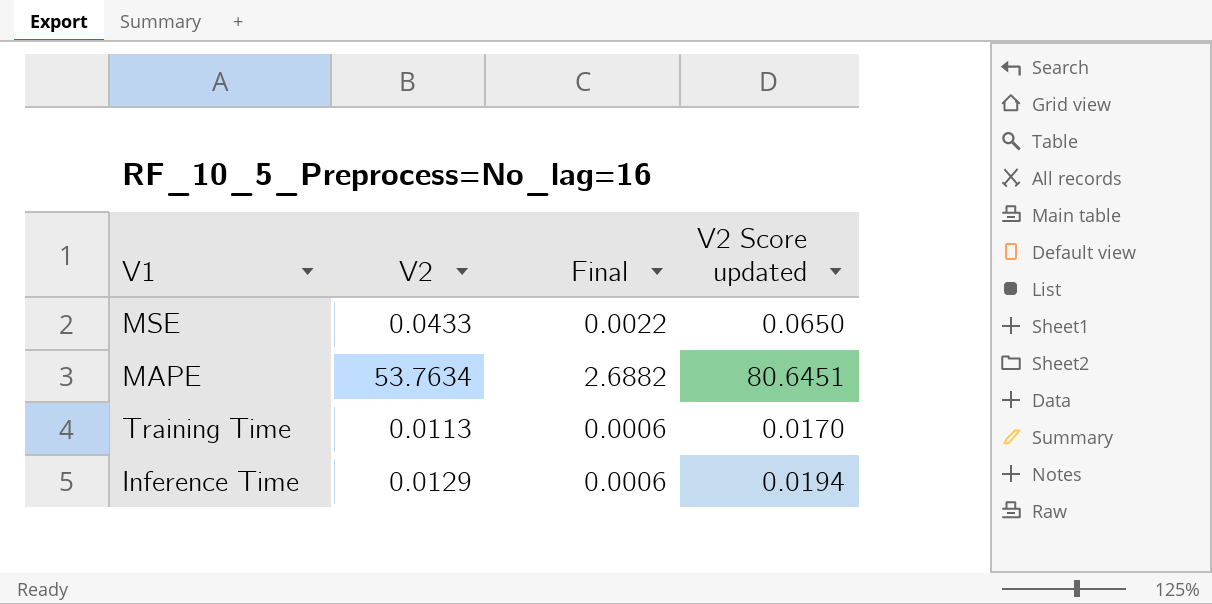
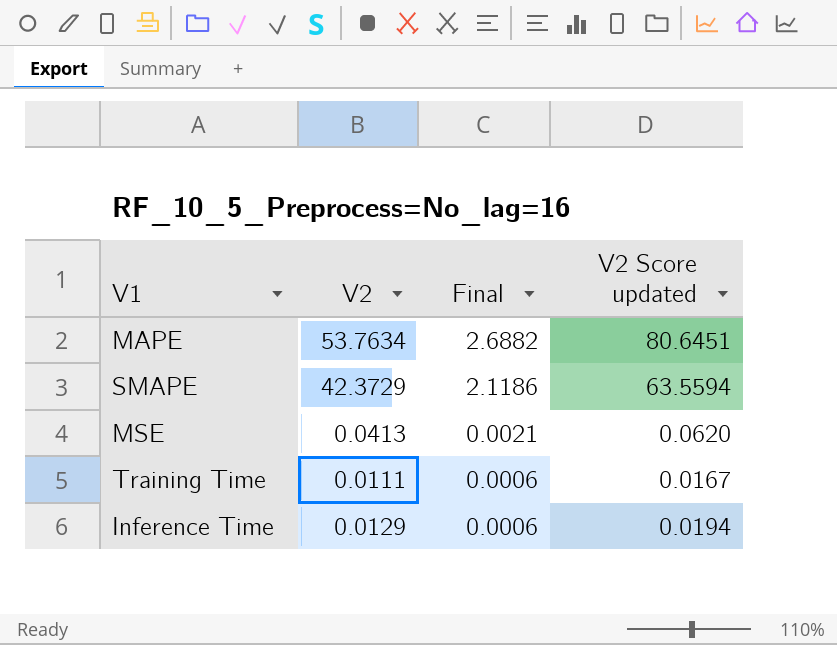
row order: none -> Final descending
row SMAPE: none -> 42.3729 | 2.1186 | 63.5594
MSE | V2: 0.0433 -> 0.0413
MSE | Final: 0.0022 -> 0.0021
MSE | V2 Score updated: 0.0650 -> 0.0620
Training Time | V2: 0.0113 -> 0.0111
Training Time | V2 Score updated: 0.0170 -> 0.0167

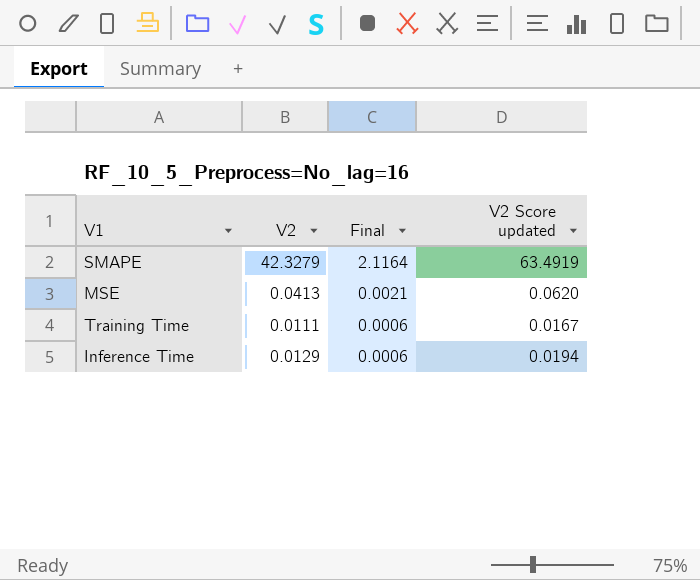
row MAPE: 53.7634 | 2.6882 | 80.6451 -> none
SMAPE | V2: 42.3729 -> 42.3279
SMAPE | Final: 2.1186 -> 2.1164
SMAPE | V2 Score updated: 63.5594 -> 63.4919

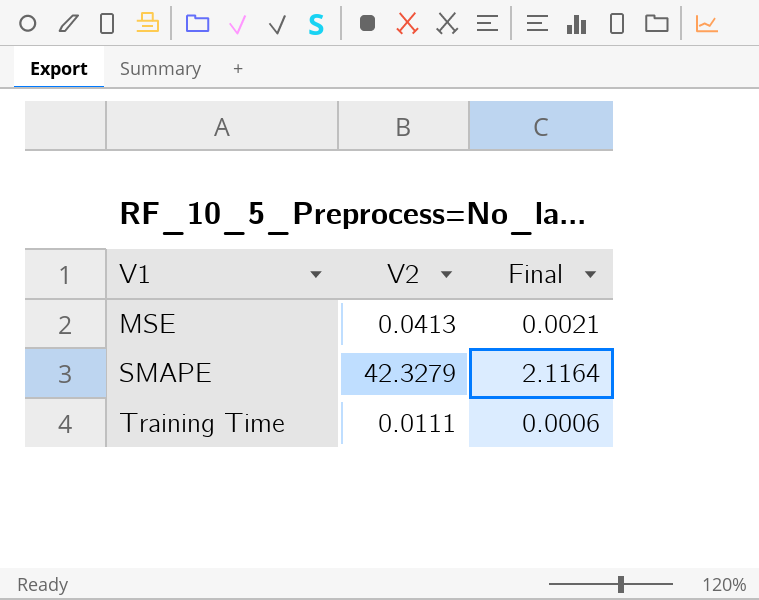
row order: Final descending -> V1 ascending
column V2 Score updated | formula: [V2] * 1.5 -> none
row Inference Time: 0.0129 | 0.0006 | 0.0194 -> none

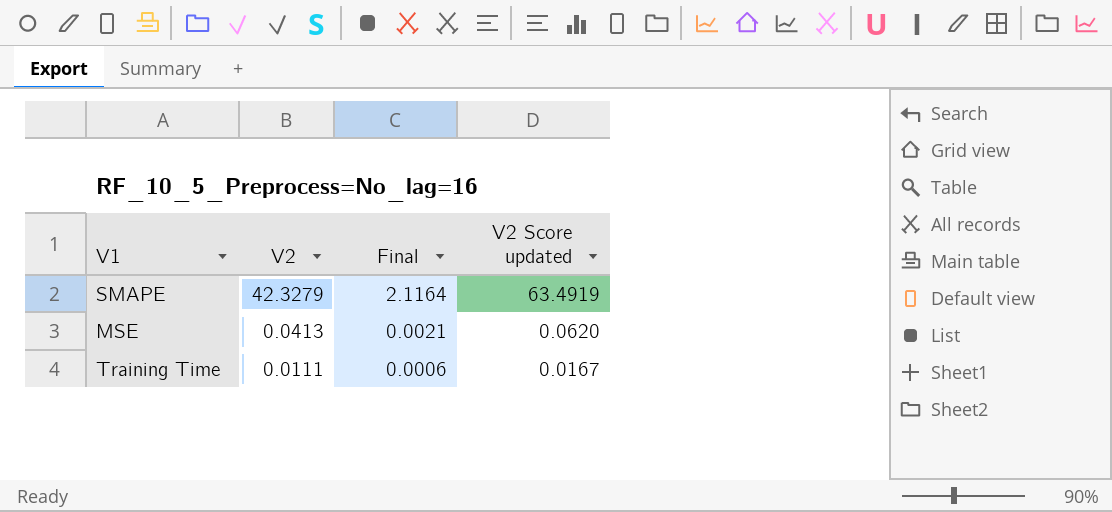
row order: V1 ascending -> V2 descending
column V2 Score updated | formula: none -> [V2] * 1.5

